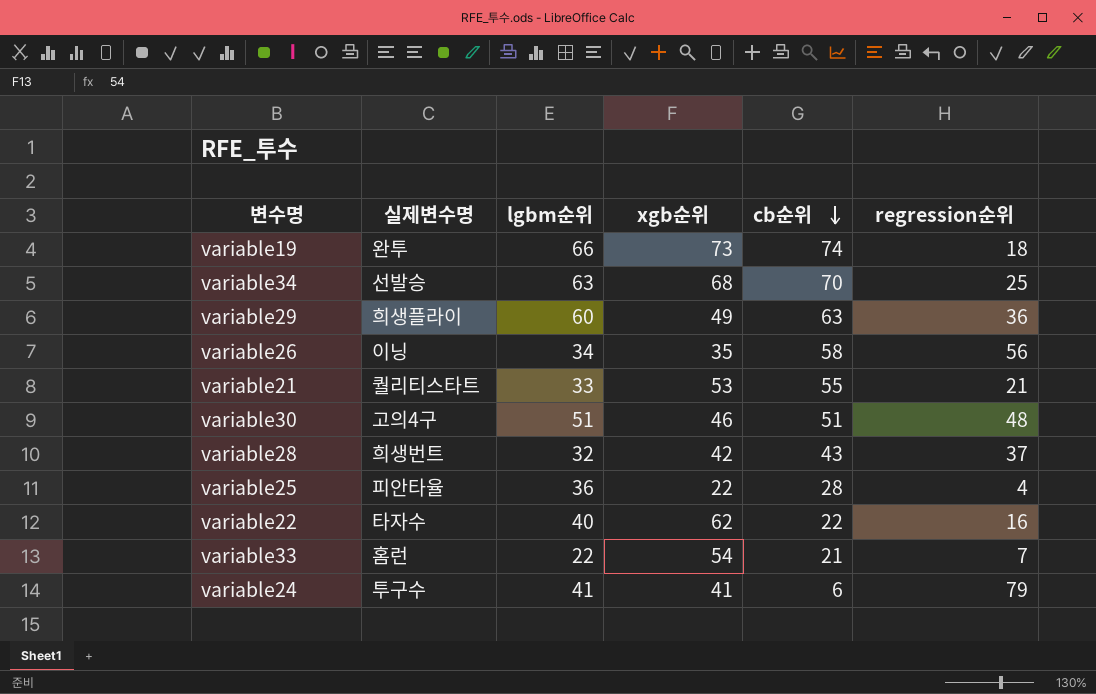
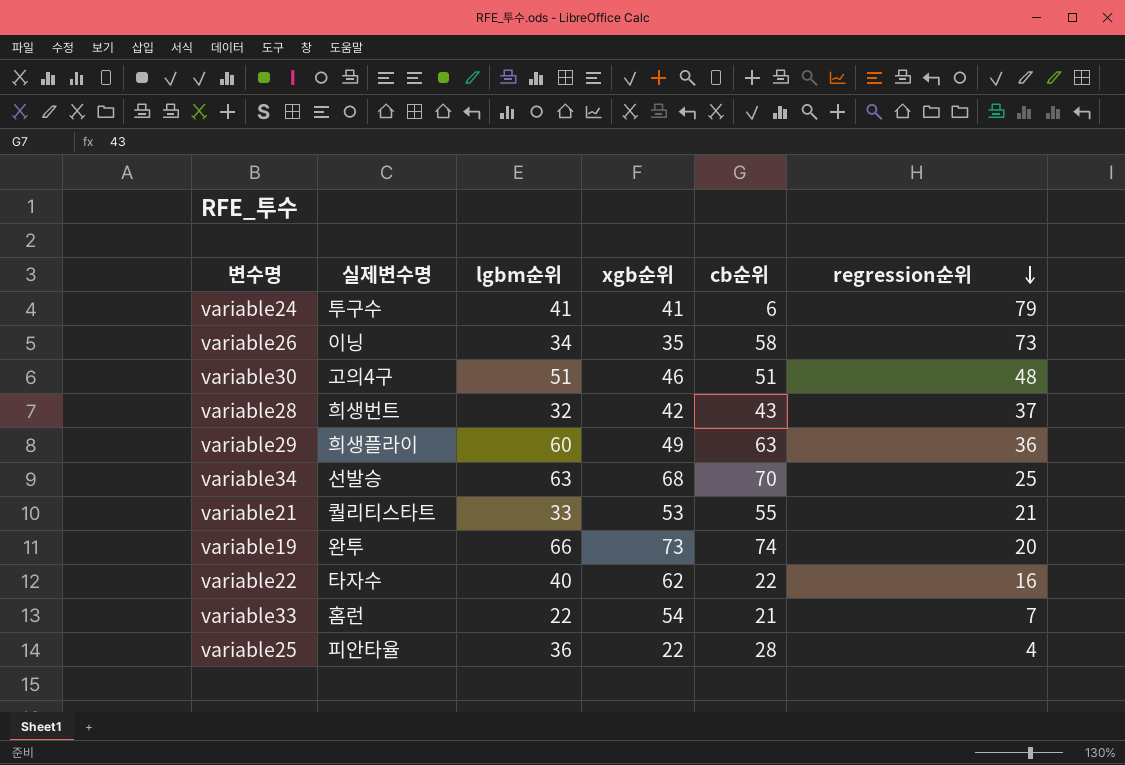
row order: cb순위 descending -> regression순위 descending
variable26 | regression순위: 56 -> 73
variable19 | regression순위: 18 -> 20

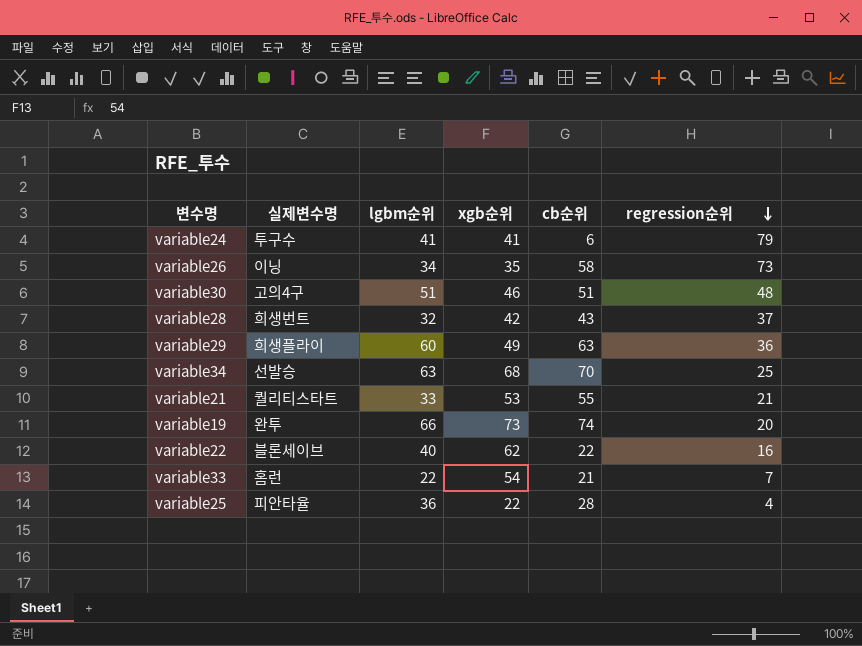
variable22 | 실제변수명: 타자수 -> 블론세이브

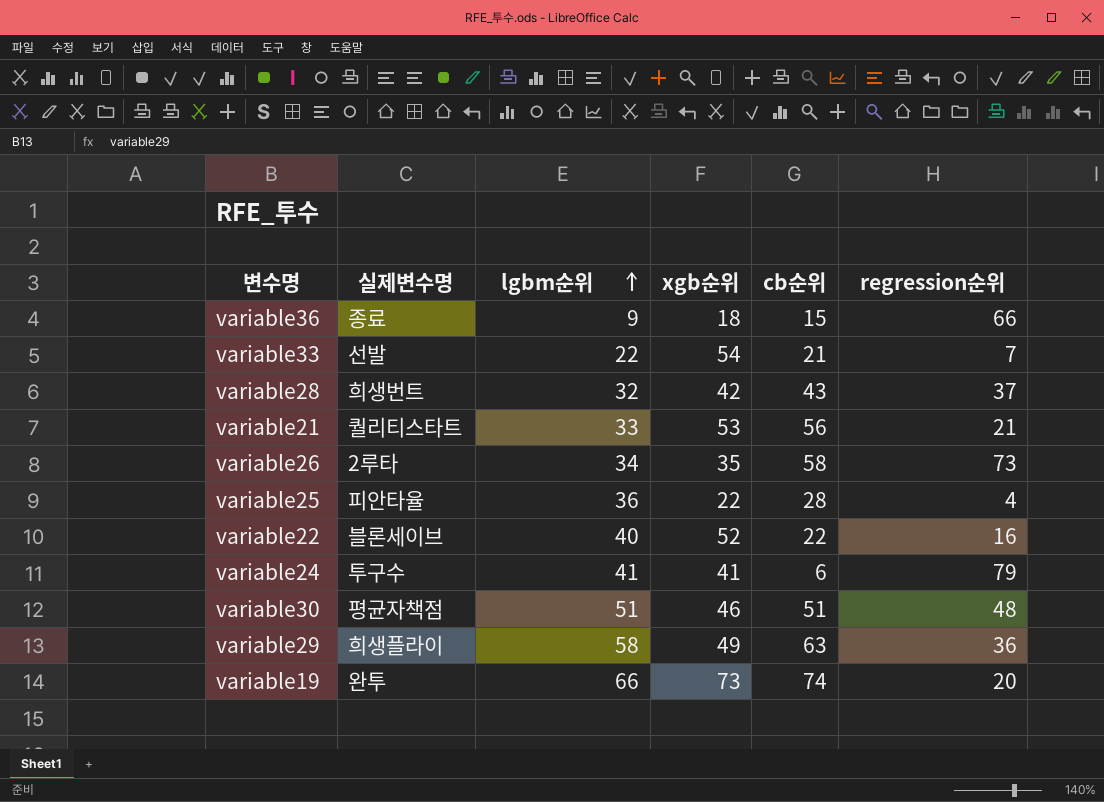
row order: regression순위 descending -> lgbm순위 ascending
row variable34: 선발승 | 63 | 68 | 70 | 25 -> none
row variable36: none -> 종료 | 9 | 18 | 15 | 66
variable33 | 실제변수명: 홈런 -> 선발
variable21 | cb순위: 55 -> 56
variable26 | 실제변수명: 이닝 -> 2루타
variable22 | xgb순위: 62 -> 52
variable30 | 실제변수명: 고의4구 -> 평균자책점
variable29 | lgbm순위: 60 -> 58

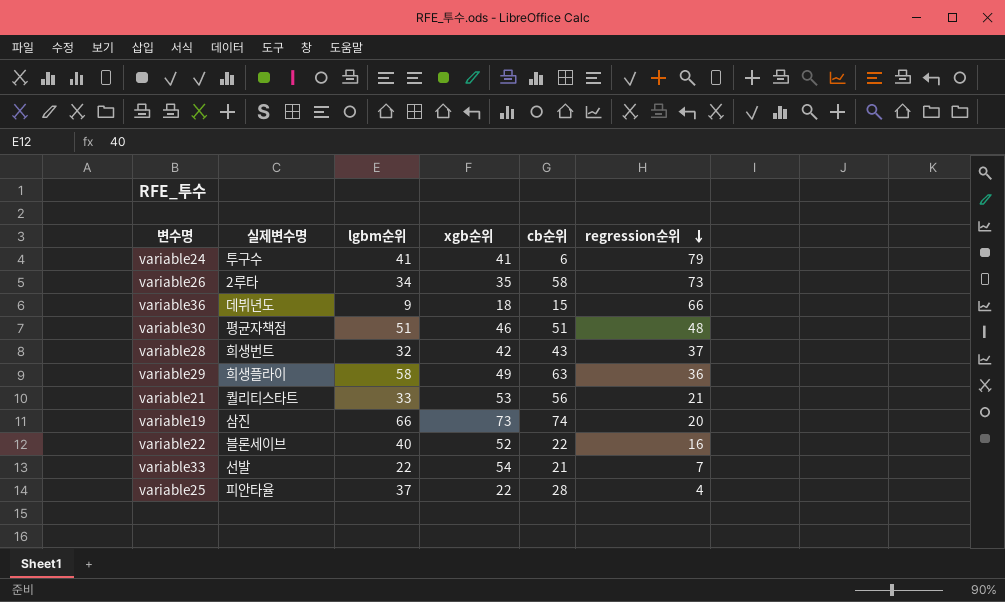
row order: lgbm순위 ascending -> regression순위 descending
variable36 | 실제변수명: 종료 -> 데뷔년도
variable19 | 실제변수명: 완투 -> 삼진
variable25 | lgbm순위: 36 -> 37

